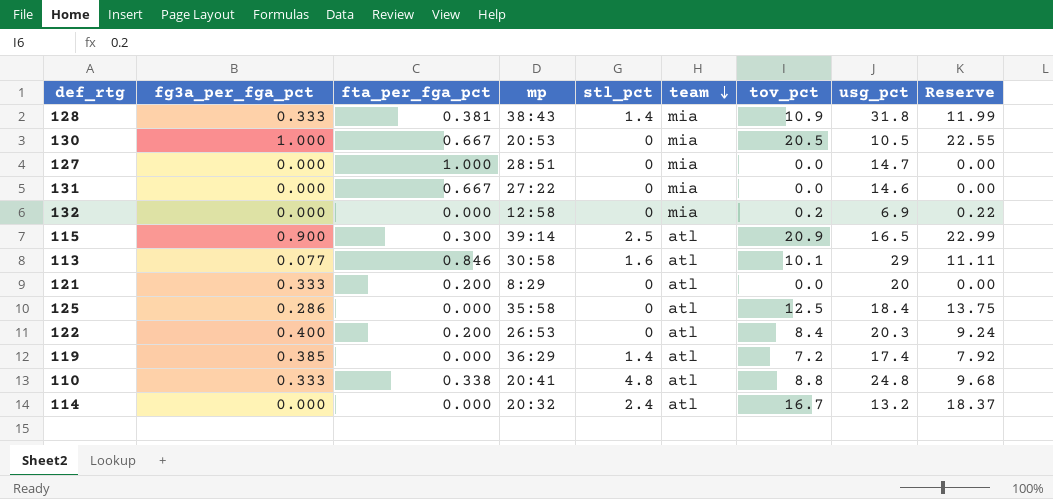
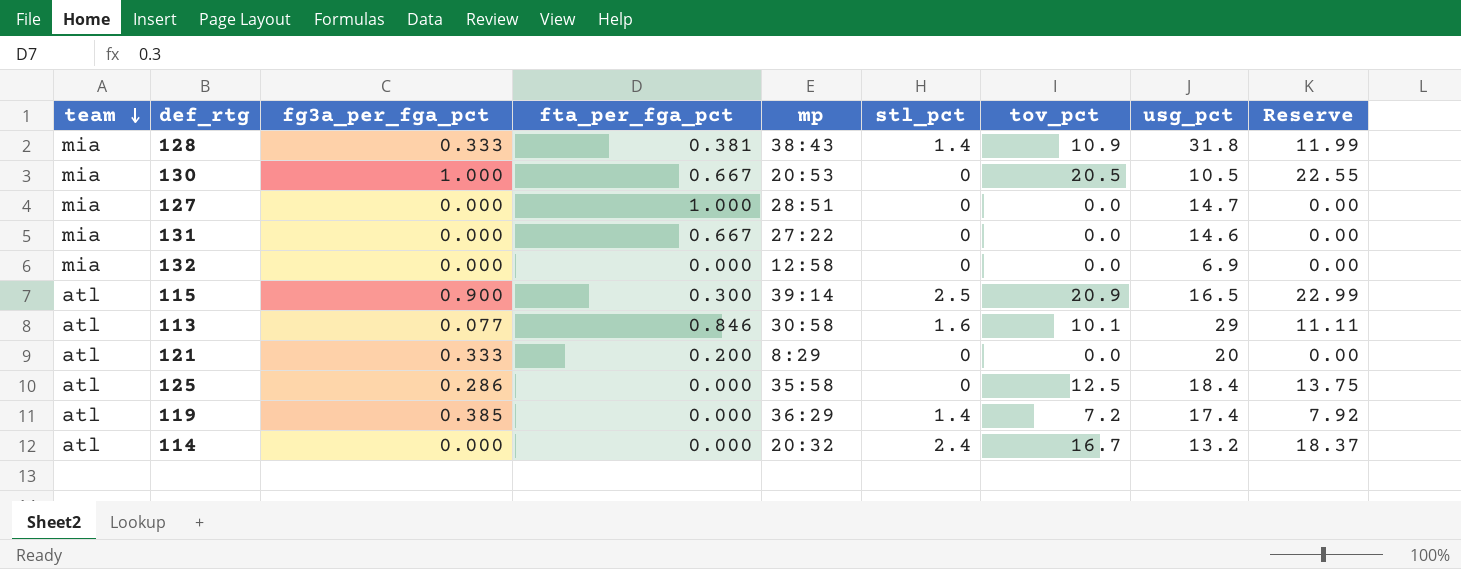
column team | position: 6 -> 1
row 122: 0.400 | 0.200 | 26:53 | 0 | atl | 8.4 | 20.3 | 9.24 -> none
row 110: 0.333 | 0.338 | 20:41 | 4.8 | atl | 8.8 | 24.8 | 9.68 -> none
132 | tov_pct: 0.2 -> 0.0
132 | Reserve: 0.22 -> 0.00

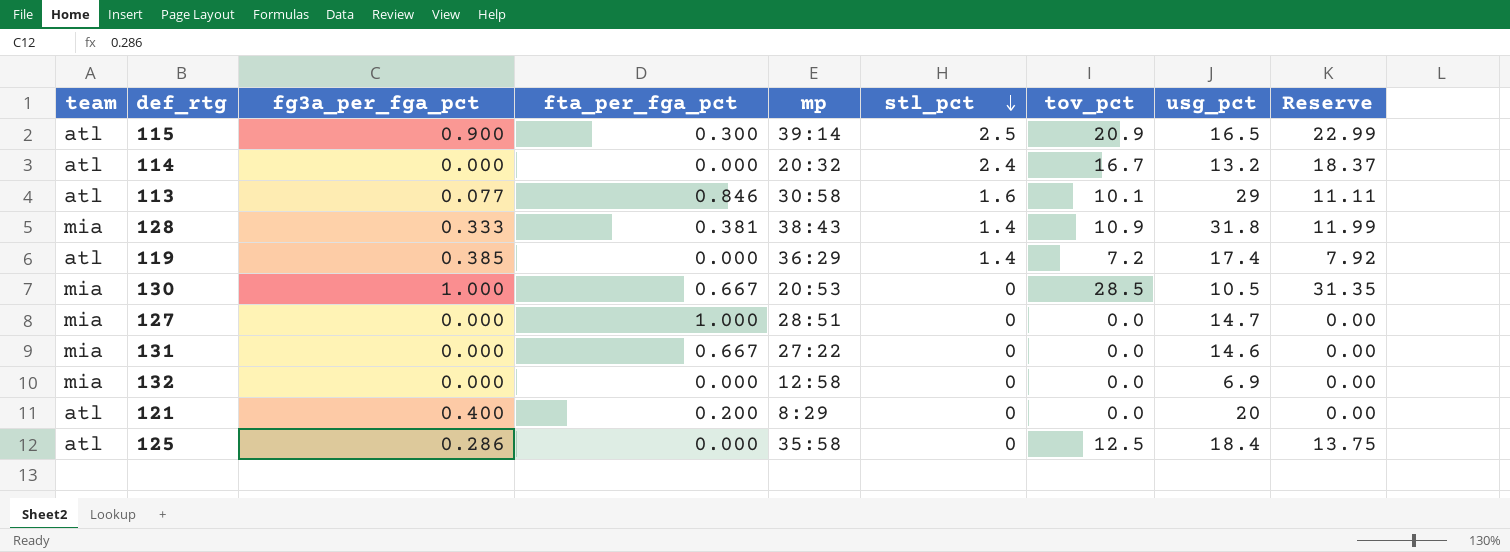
row order: team descending -> stl_pct descending
130 | tov_pct: 20.5 -> 28.5
130 | Reserve: 22.55 -> 31.35
121 | fg3a_per_fga_pct: 0.333 -> 0.400

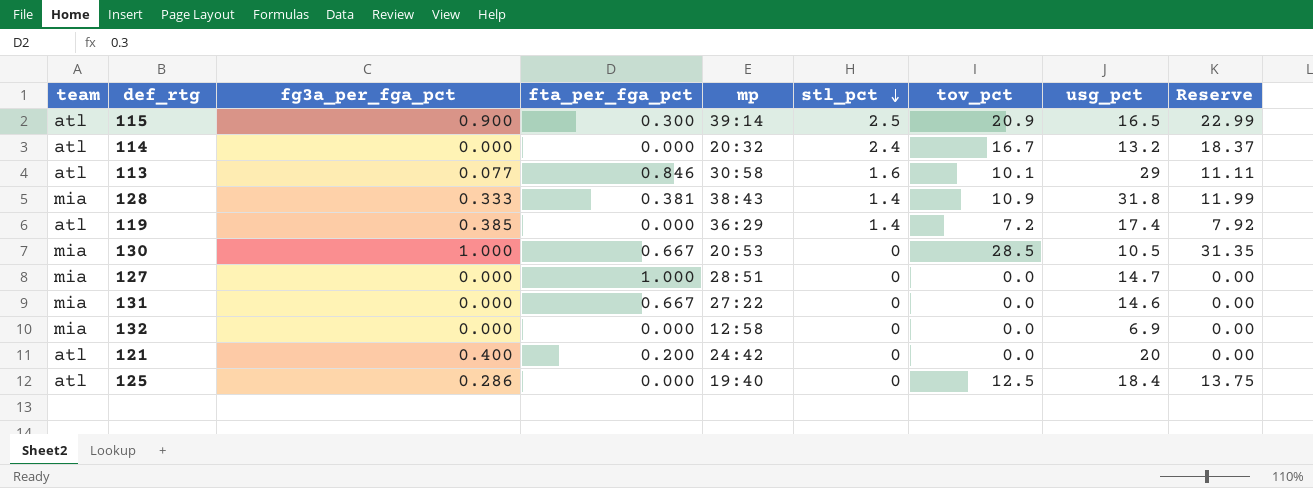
121 | mp: 8:29 -> 24:42
125 | mp: 35:58 -> 19:40

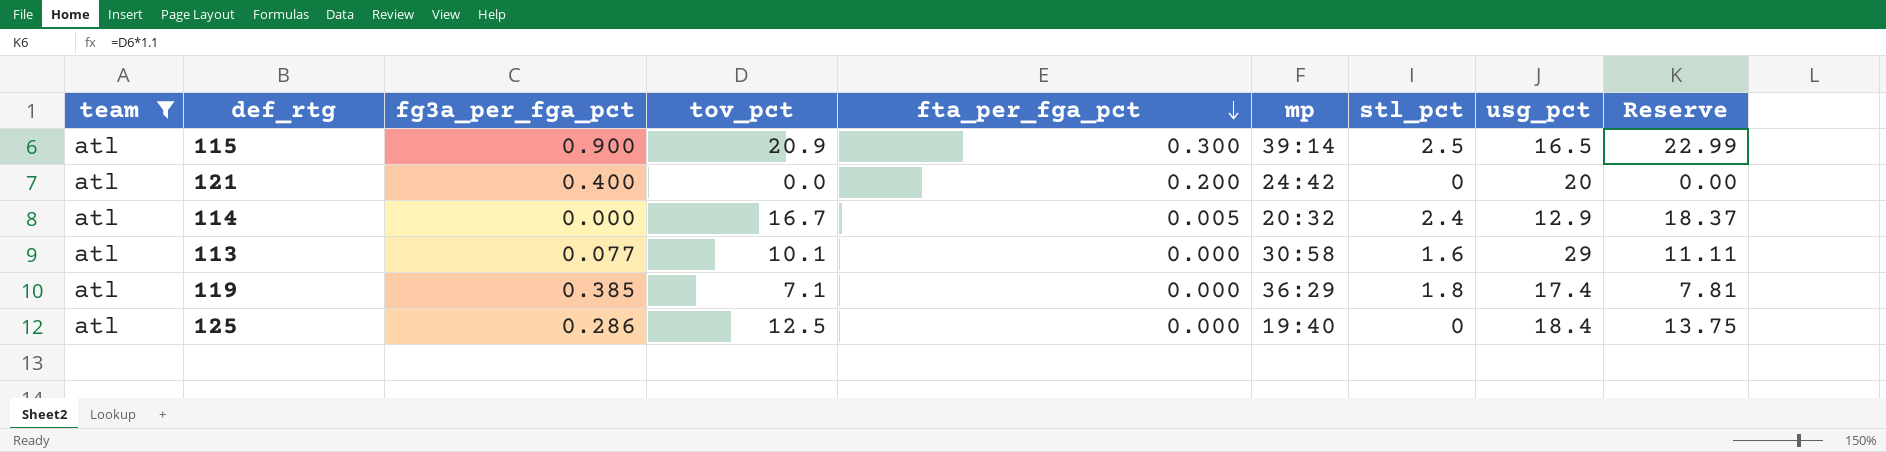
filter: none -> team = atl
row order: stl_pct descending -> fta_per_fga_pct descending
column tov_pct | position: 7 -> 4
114 | fta_per_fga_pct: 0.000 -> 0.005
114 | usg_pct: 13.2 -> 12.9
113 | fta_per_fga_pct: 0.846 -> 0.000
119 | tov_pct: 7.2 -> 7.1
119 | stl_pct: 1.4 -> 1.8
119 | Reserve: 7.92 -> 7.81

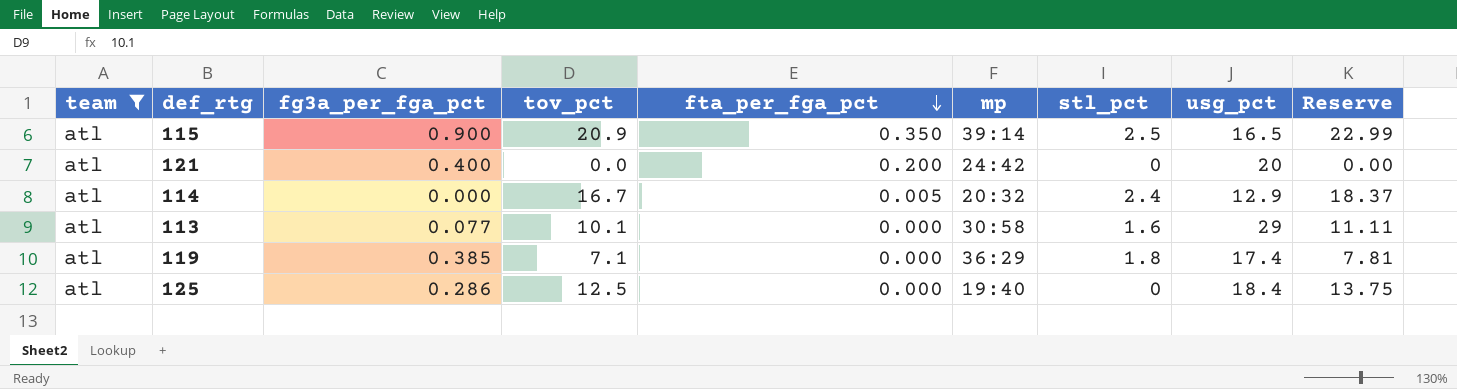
115 | fta_per_fga_pct: 0.300 -> 0.350

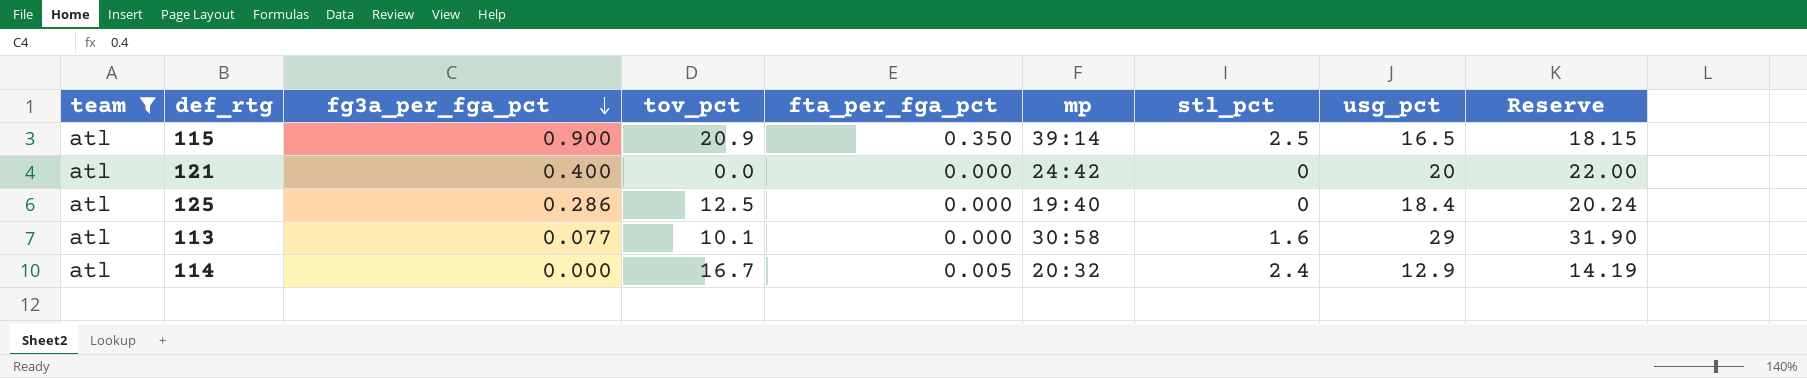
row order: fta_per_fga_pct descending -> fg3a_per_fga_pct descending
column Reserve | formula: [tov_pct] * 1.1 -> [usg_pct] * 1.1
row 119: atl | 0.385 | 7.1 | 0.000 | 36:29 | 1.8 | 17.4 | 7.81 -> none
121 | fta_per_fga_pct: 0.200 -> 0.000

